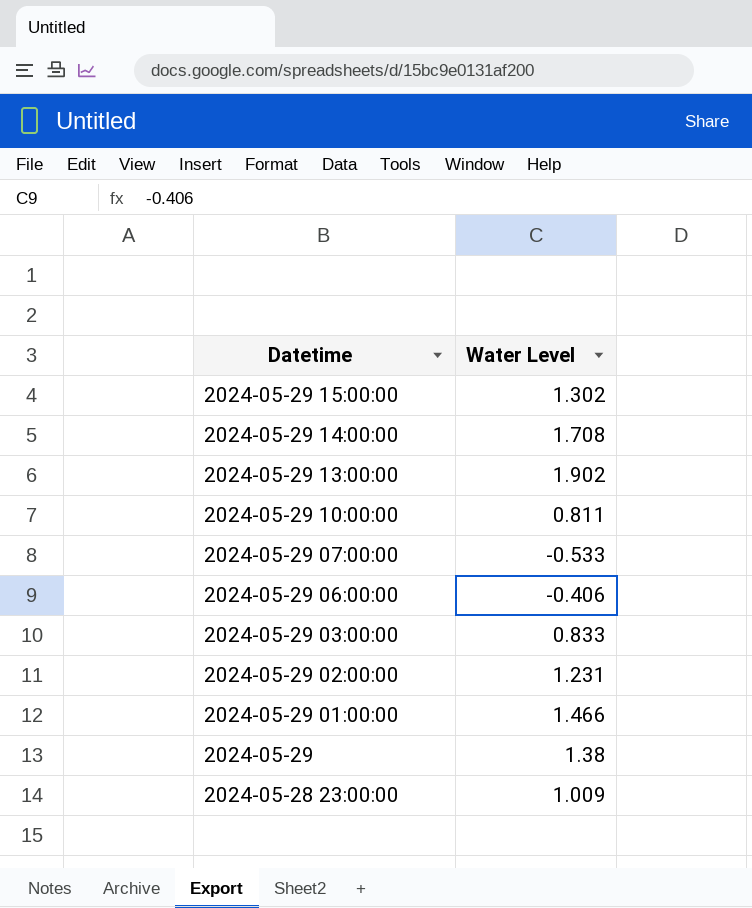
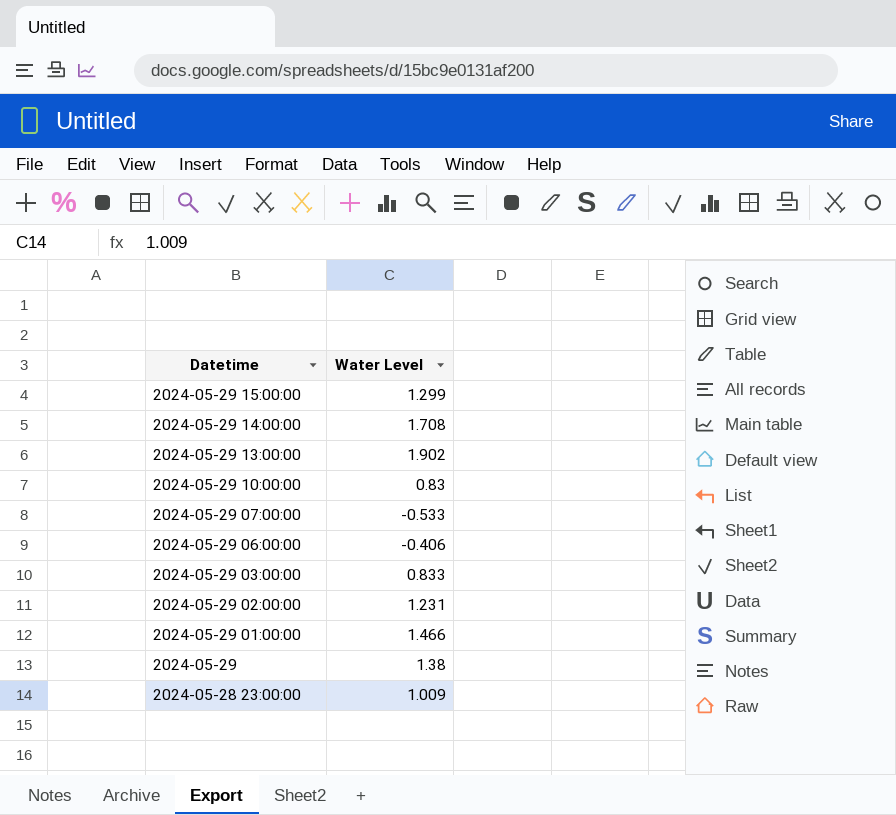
2024-05-29 15:00:00 | Water Level: 1.302 -> 1.299
2024-05-29 10:00:00 | Water Level: 0.811 -> 0.83

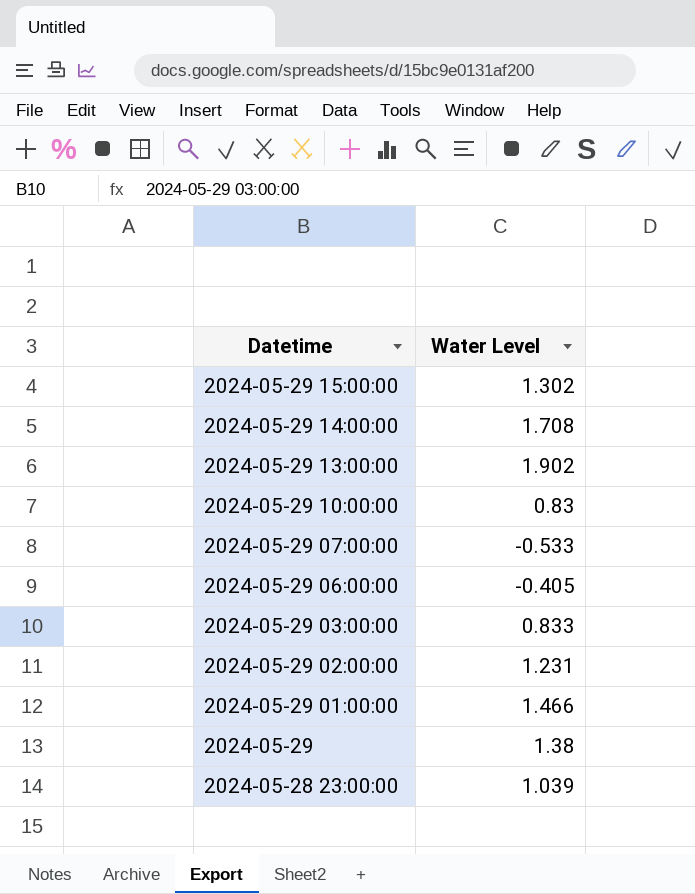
2024-05-29 15:00:00 | Water Level: 1.299 -> 1.302
2024-05-29 06:00:00 | Water Level: -0.406 -> -0.405
2024-05-28 23:00:00 | Water Level: 1.009 -> 1.039

